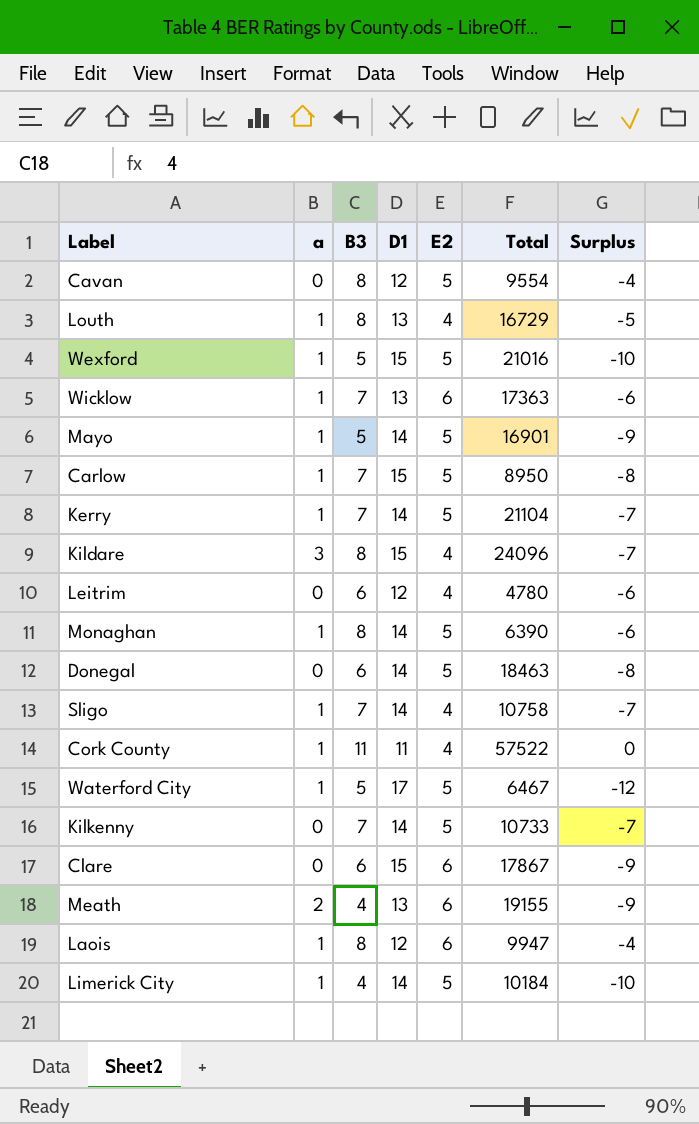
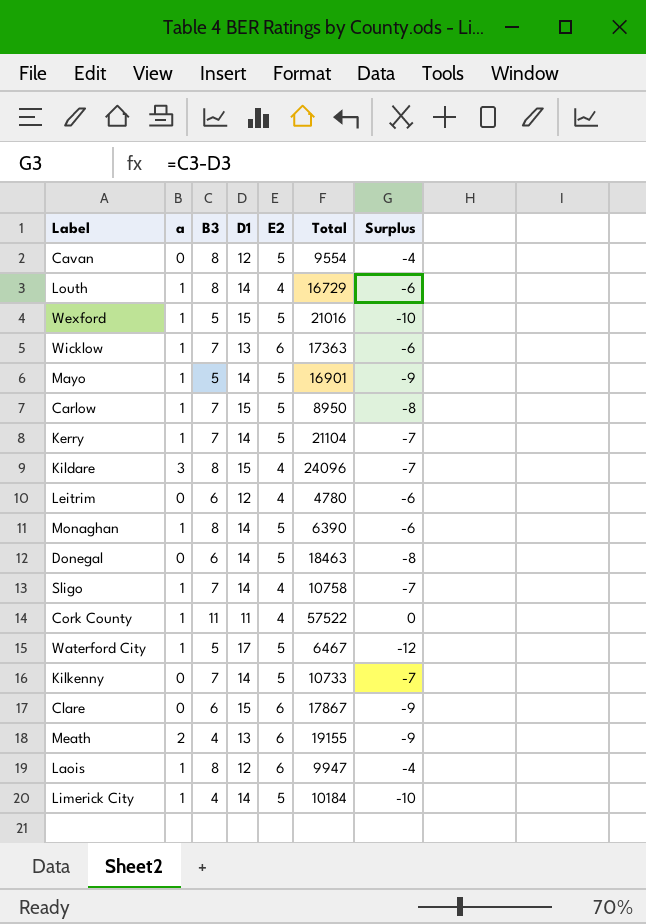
Louth | D1: 13 -> 14
Louth | Surplus: -5 -> -6

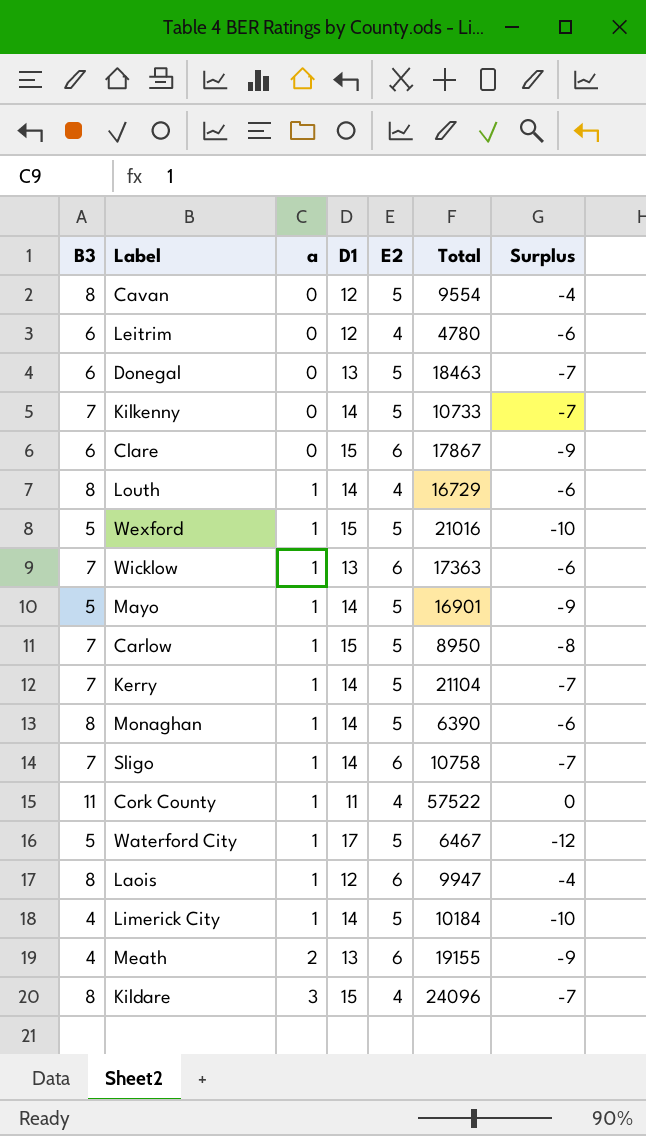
row order: none -> a ascending
column B3 | position: 3 -> 1
Donegal | D1: 14 -> 13
Donegal | Surplus: -8 -> -7
Sligo | E2: 4 -> 6

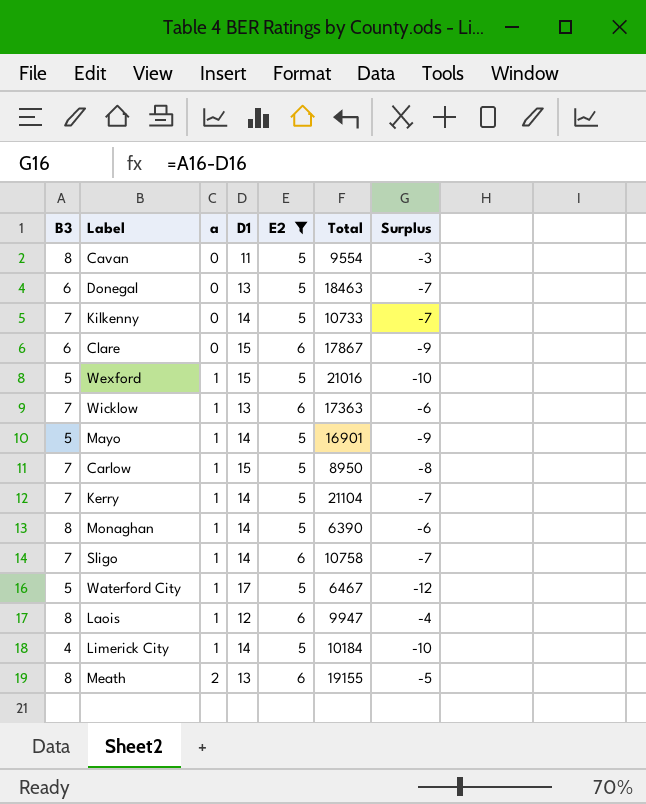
filter: none -> E2 != 4
Cavan | D1: 12 -> 11
Cavan | Surplus: -4 -> -3
Meath | B3: 4 -> 8
Meath | Surplus: -9 -> -5

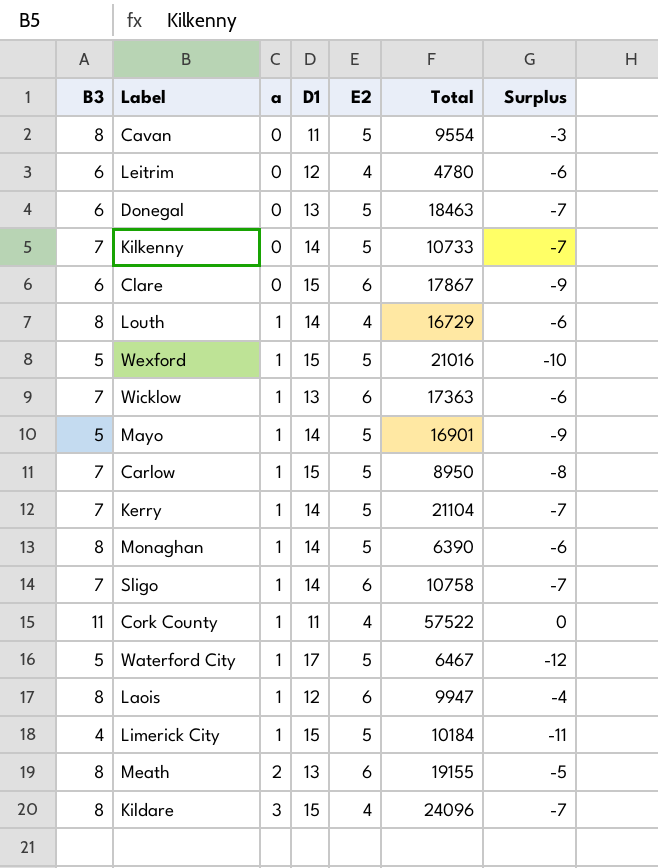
filter: E2 != 4 -> none
Limerick City | D1: 14 -> 15
Limerick City | Surplus: -10 -> -11

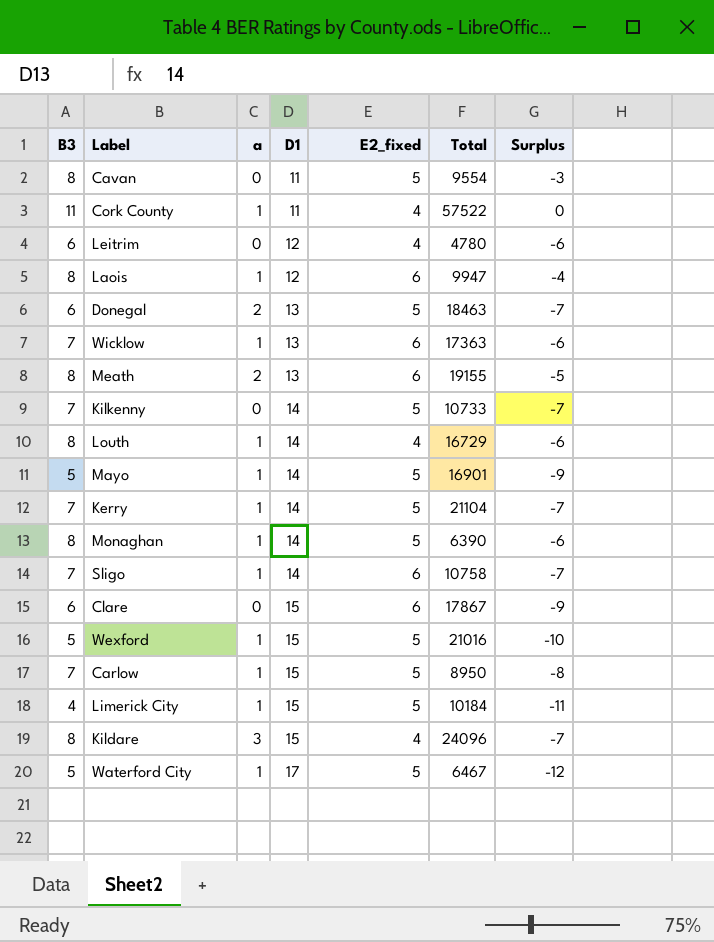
row order: a ascending -> D1 ascending
column name: E2 -> E2_fixed
Donegal | a: 0 -> 2

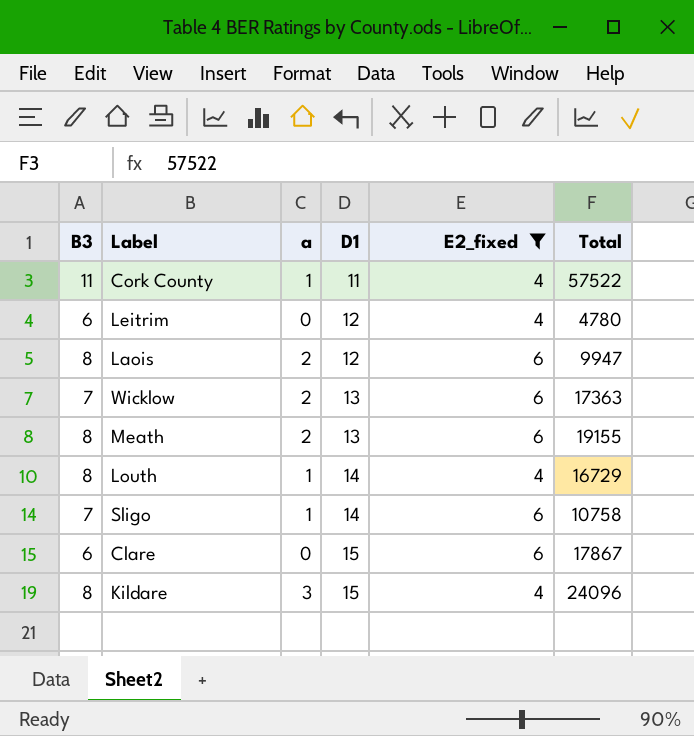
filter: none -> E2_fixed != 5
column Surplus | formula: [B3] - [D1] -> none
Laois | a: 1 -> 2
Wicklow | a: 1 -> 2

